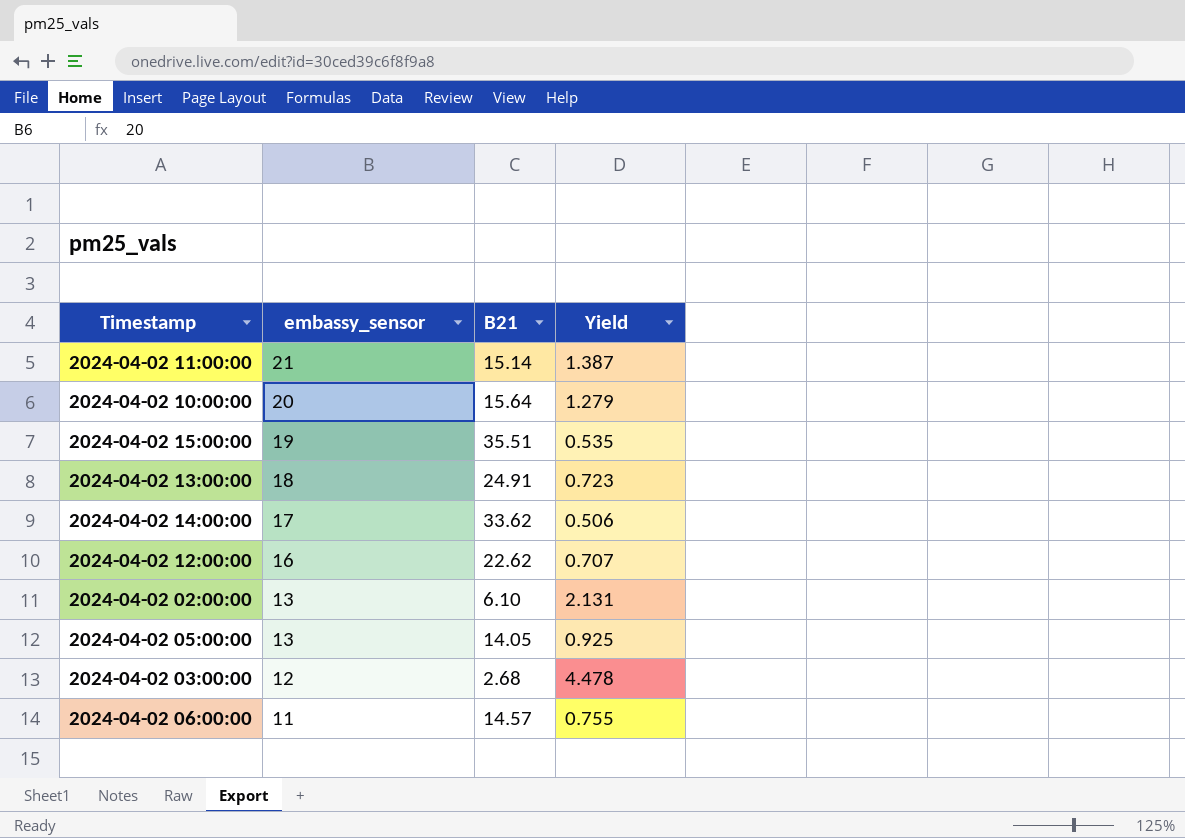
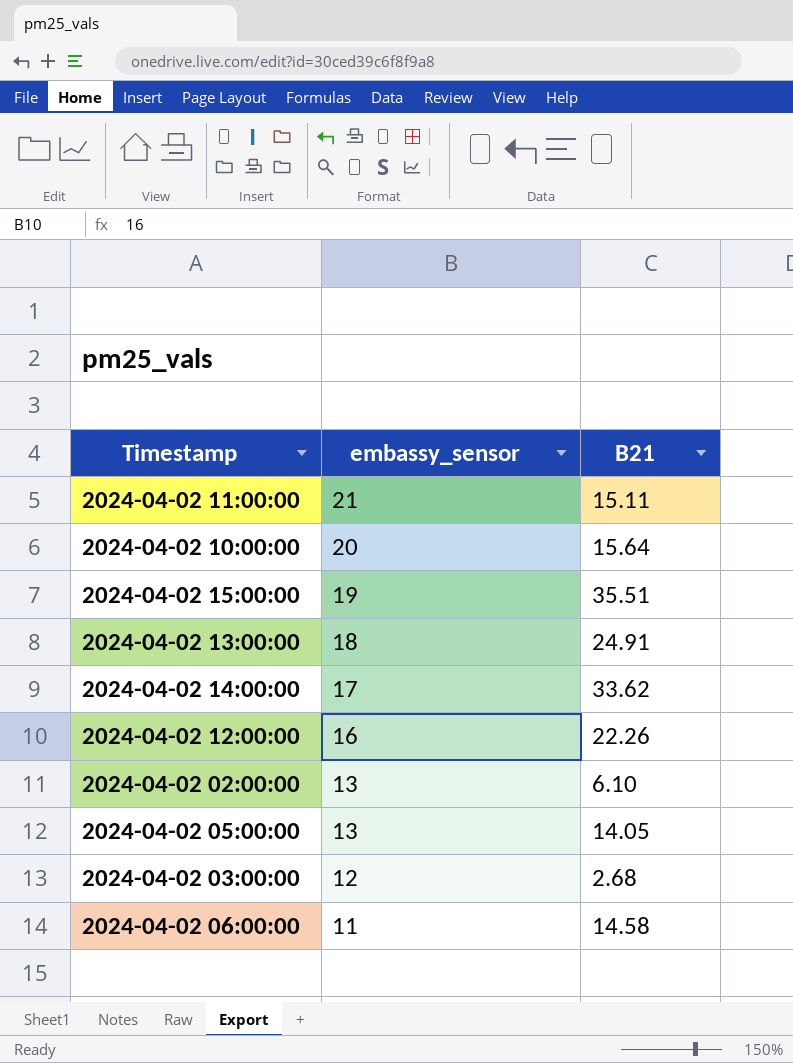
column Yield | formula: [embassy_sensor] / [B21] -> none
2024-04-02 11:00:00 | B21: 15.14 -> 15.11
2024-04-02 12:00:00 | B21: 22.62 -> 22.26
2024-04-02 06:00:00 | B21: 14.57 -> 14.58

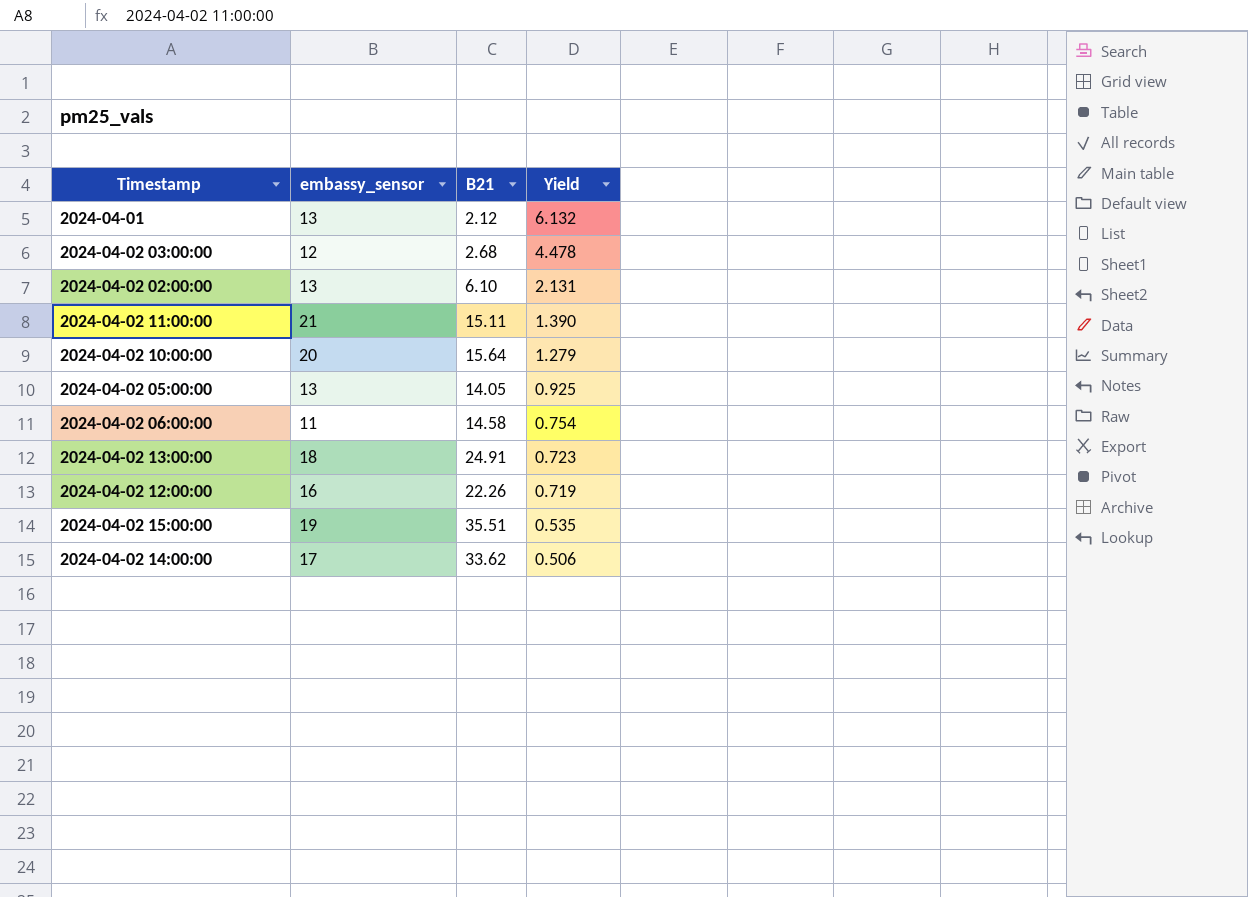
row order: embassy_sensor descending -> Yield descending
column Yield | formula: none -> [embassy_sensor] / [B21]
row 2024-04-01: none -> 13 | 2.12 | 6.132

